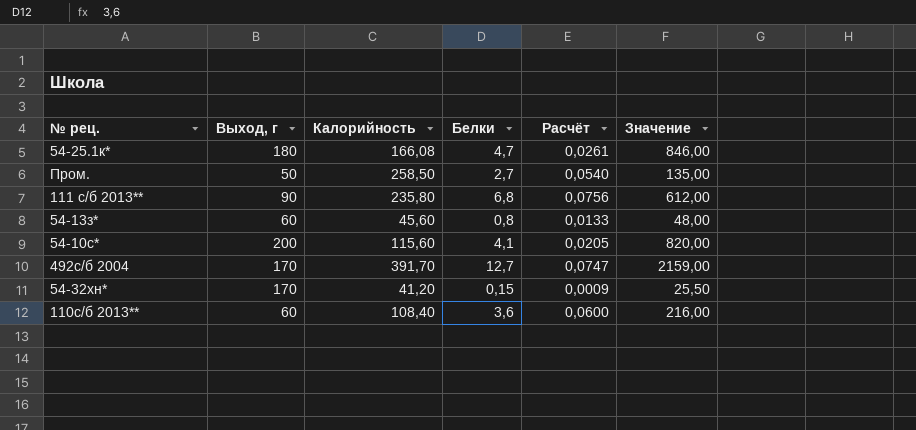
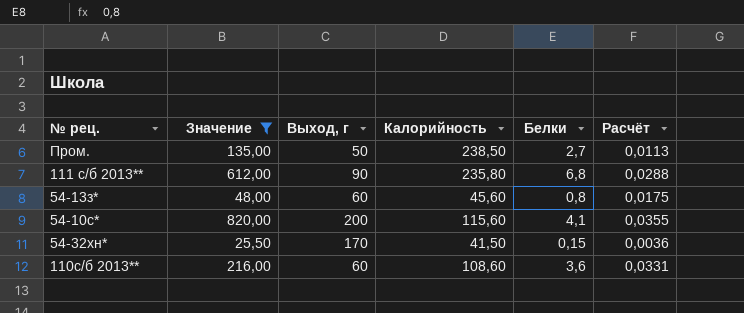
filter: none -> Значение <= 820,00
column Значение | position: 6 -> 2
column Расчёт | formula: [Белки] / [Выход, г] -> [Белки] / [Калорийность]
Пром. | Калорийность: 258,50 -> 238,50
54-32хн* | Калорийность: 41,20 -> 41,50
110с/б 2013** | Калорийность: 108,40 -> 108,60

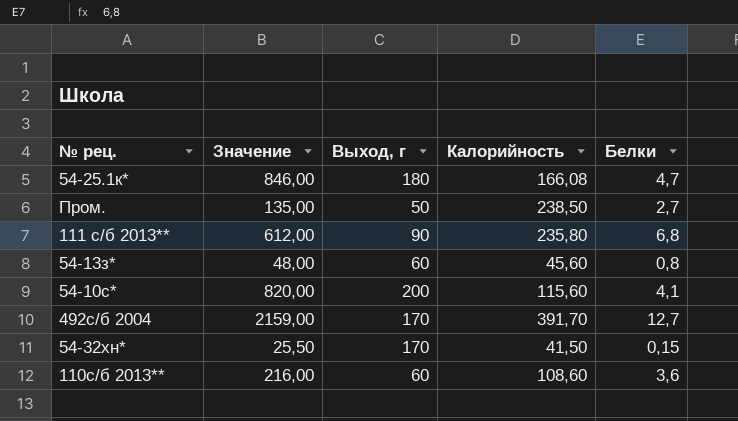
filter: Значение <= 820,00 -> none
column Расчёт | formula: [Белки] / [Калорийность] -> none

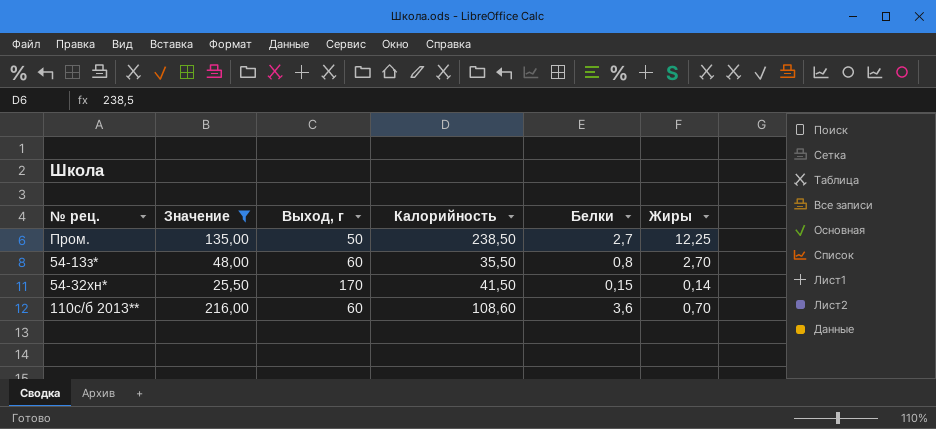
filter: none -> Значение <= 216,00
column Жиры | position: none -> 6
54-13з* | Калорийность: 45,60 -> 35,50

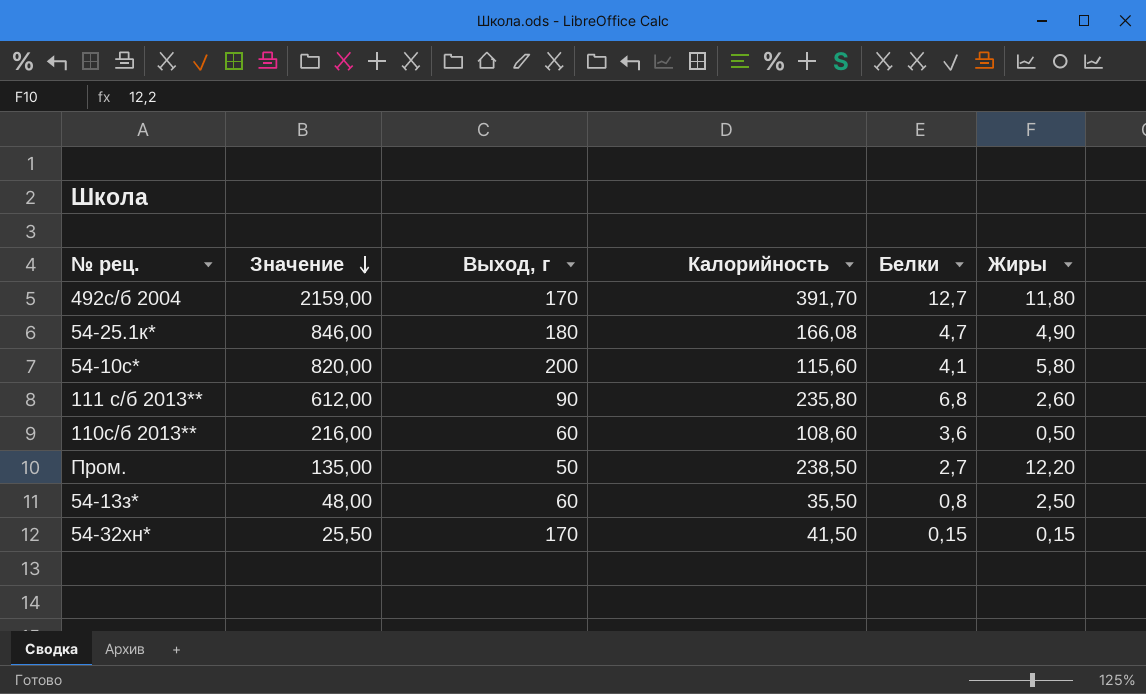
filter: Значение <= 216,00 -> none
row order: none -> Значение descending
110с/б 2013** | Жиры: 0,70 -> 0,50
Пром. | Жиры: 12,25 -> 12,20
54-13з* | Жиры: 2,70 -> 2,50
54-32хн* | Жиры: 0,14 -> 0,15

